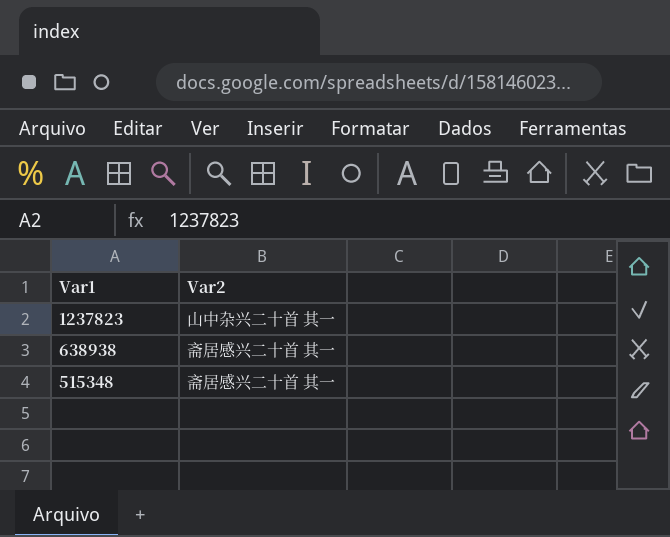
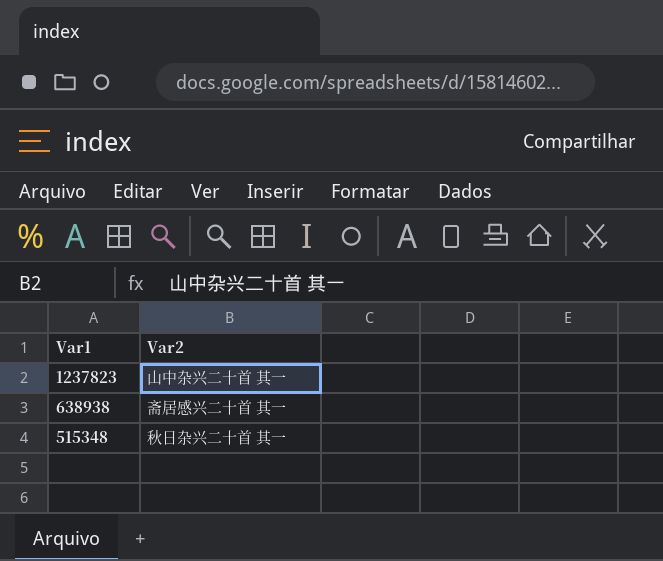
515348 | Var2: 斋居感兴二十首 其一 -> 秋日杂兴二十首 其一

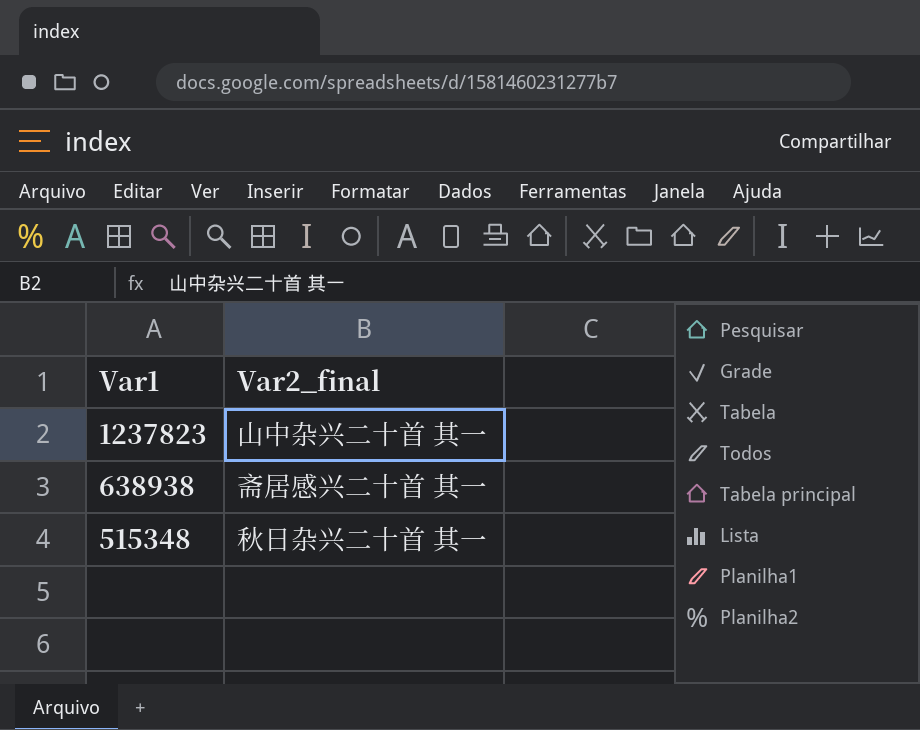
column name: Var2 -> Var2_final

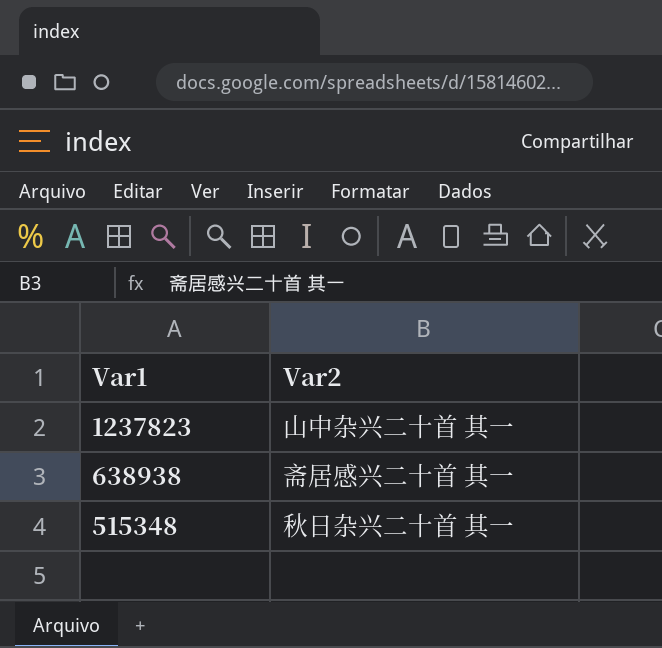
column name: Var2_final -> Var2

